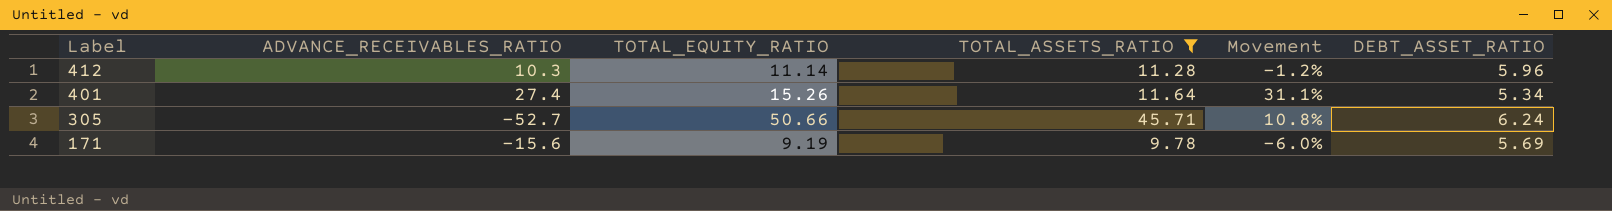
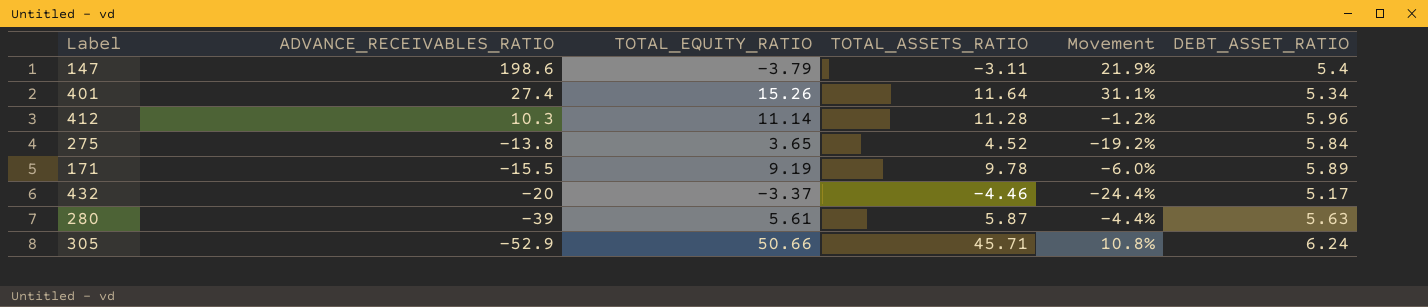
filter: TOTAL_ASSETS_RATIO >= 9.78 -> none
row order: Label descending -> ADVANCE_RECEIVABLES_RATIO descending
171 | ADVANCE_RECEIVABLES_RATIO: -15.6 -> -15.5
171 | DEBT_ASSET_RATIO: 5.69 -> 5.89
305 | ADVANCE_RECEIVABLES_RATIO: -52.7 -> -52.9

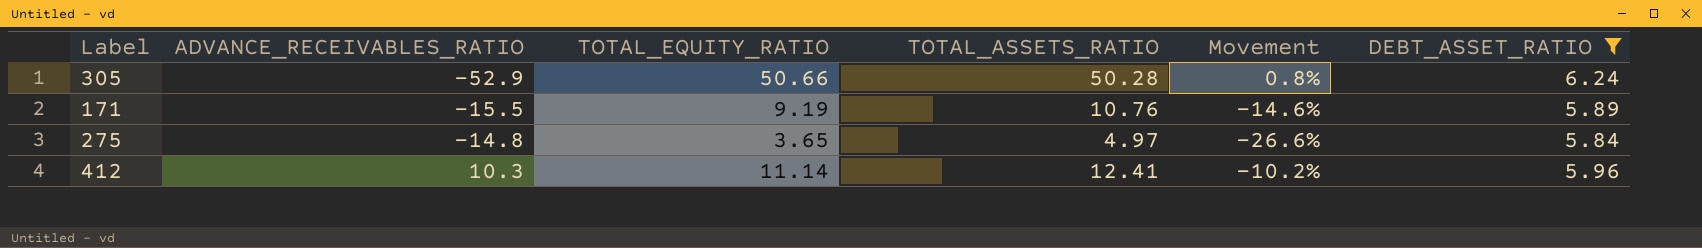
filter: none -> DEBT_ASSET_RATIO >= 5.84
row order: ADVANCE_RECEIVABLES_RATIO descending -> ADVANCE_RECEIVABLES_RATIO ascending
305 | TOTAL_ASSETS_RATIO: 45.71 -> 50.28
305 | Movement: 10.8% -> 0.8%
171 | TOTAL_ASSETS_RATIO: 9.78 -> 10.76
171 | Movement: -6.0% -> -14.6%
275 | ADVANCE_RECEIVABLES_RATIO: -13.8 -> -14.8
275 | TOTAL_ASSETS_RATIO: 4.52 -> 4.97
275 | Movement: -19.2% -> -26.6%
412 | TOTAL_ASSETS_RATIO: 11.28 -> 12.41
412 | Movement: -1.2% -> -10.2%

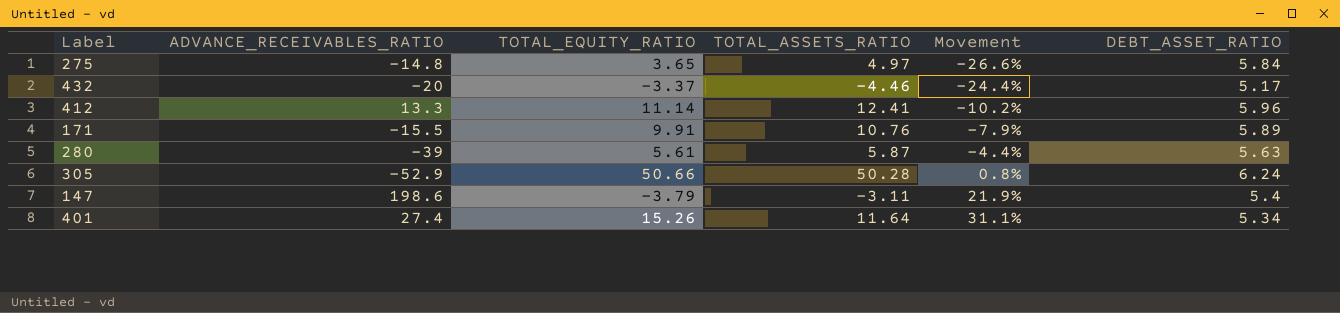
filter: DEBT_ASSET_RATIO >= 5.84 -> none
row order: ADVANCE_RECEIVABLES_RATIO ascending -> Movement ascending
412 | ADVANCE_RECEIVABLES_RATIO: 10.3 -> 13.3
171 | TOTAL_EQUITY_RATIO: 9.19 -> 9.91
171 | Movement: -14.6% -> -7.9%

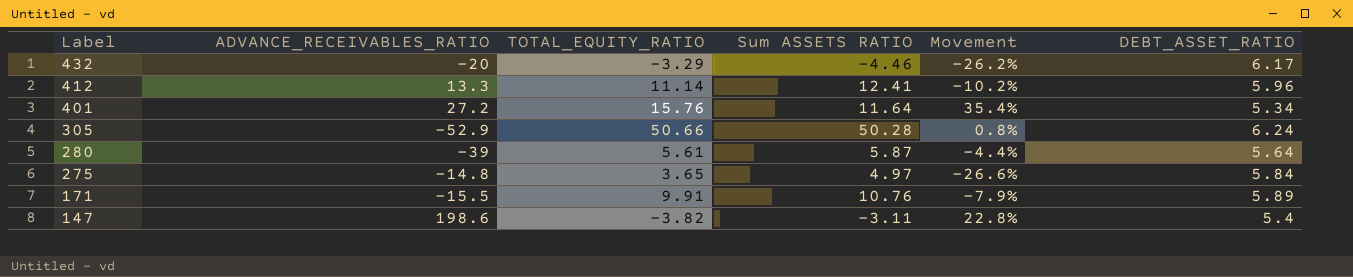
row order: Movement ascending -> Label descending
column name: TOTAL_ASSETS_RATIO -> Sum ASSETS RATIO
432 | TOTAL_EQUITY_RATIO: -3.37 -> -3.29
432 | Movement: -24.4% -> -26.2%
432 | DEBT_ASSET_RATIO: 5.17 -> 6.17
401 | ADVANCE_RECEIVABLES_RATIO: 27.4 -> 27.2
401 | TOTAL_EQUITY_RATIO: 15.26 -> 15.76
401 | Movement: 31.1% -> 35.4%
280 | DEBT_ASSET_RATIO: 5.63 -> 5.64
147 | TOTAL_EQUITY_RATIO: -3.79 -> -3.82
147 | Movement: 21.9% -> 22.8%

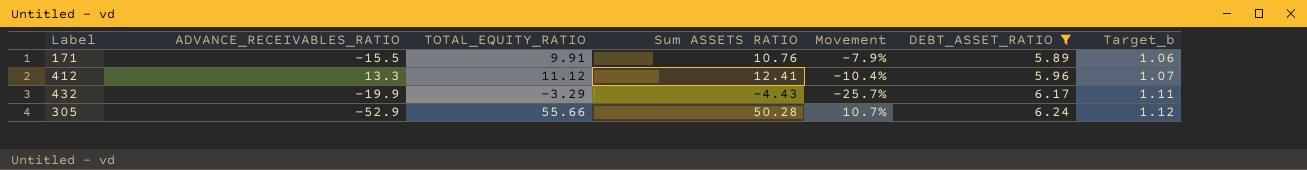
filter: none -> DEBT_ASSET_RATIO >= 5.89
row order: Label descending -> DEBT_ASSET_RATIO ascending
column Target_b | formula: none -> [DEBT_ASSET_RATIO] * 0.18
412 | TOTAL_EQUITY_RATIO: 11.14 -> 11.12
412 | Movement: -10.2% -> -10.4%
432 | ADVANCE_RECEIVABLES_RATIO: -20 -> -19.9
432 | Sum ASSETS RATIO: -4.46 -> -4.43
432 | Movement: -26.2% -> -25.7%
305 | TOTAL_EQUITY_RATIO: 50.66 -> 55.66
305 | Movement: 0.8% -> 10.7%

